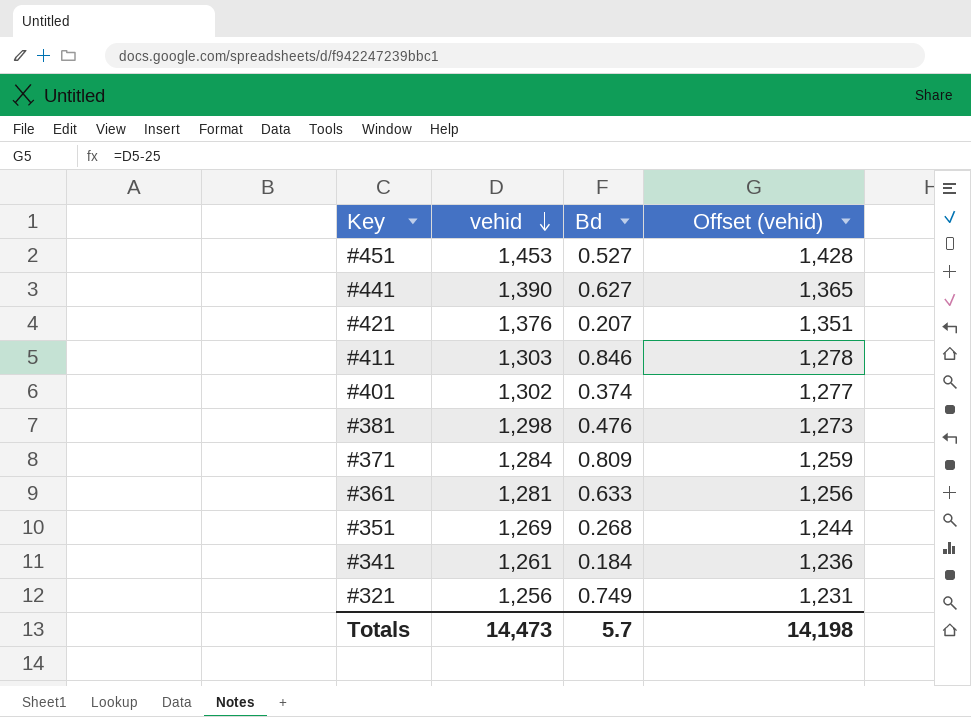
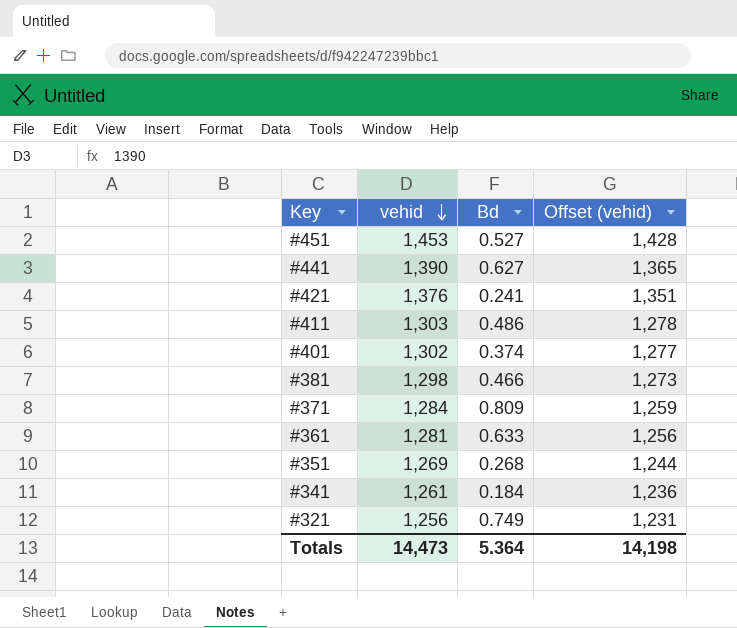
#421 | Bd: 0.207 -> 0.241
#411 | Bd: 0.846 -> 0.486
#381 | Bd: 0.476 -> 0.466
Totals | Bd: 5.7 -> 5.364

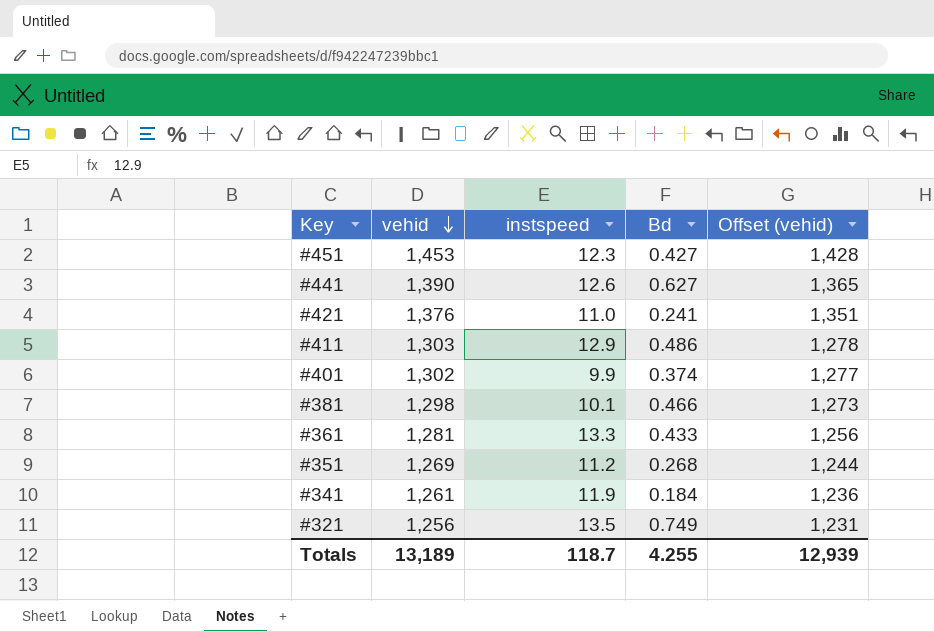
column instspeed | position: none -> 3
row #371: 1,284 | 0.809 | 1,259 -> none
#451 | Bd: 0.527 -> 0.427
#361 | Bd: 0.633 -> 0.433
Totals | vehid: 14,473 -> 13,189
Totals | Bd: 5.364 -> 4.255
Totals | Offset (vehid): 14,198 -> 12,939

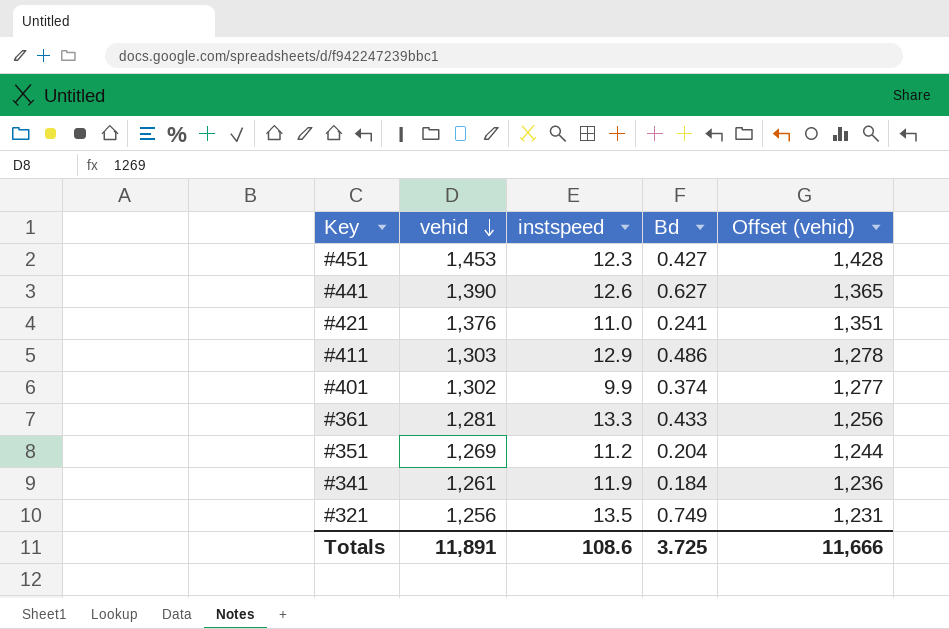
row #381: 1,298 | 10.1 | 0.466 | 1,273 -> none
#351 | Bd: 0.268 -> 0.204
Totals | vehid: 13,189 -> 11,891
Totals | instspeed: 118.7 -> 108.6
Totals | Bd: 4.255 -> 3.725
Totals | Offset (vehid): 12,939 -> 11,666

